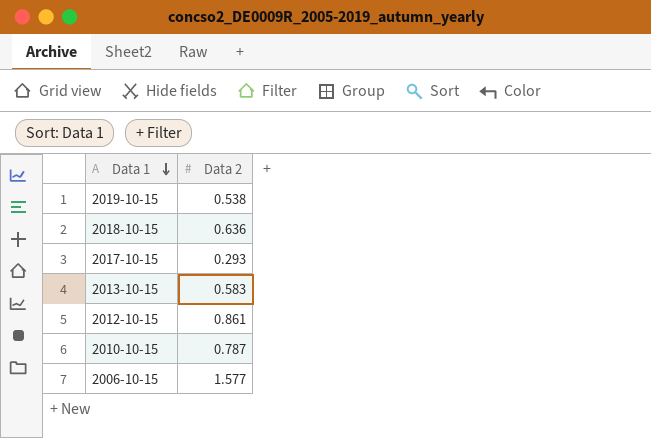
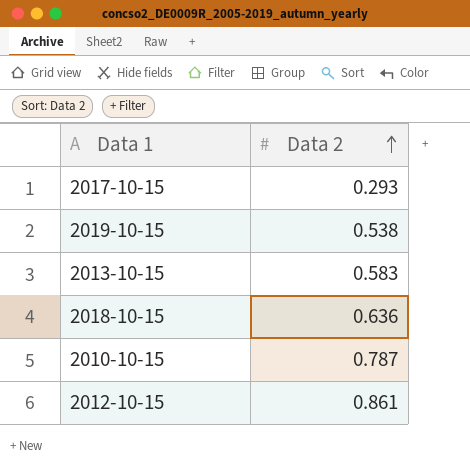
row order: Data 1 descending -> Data 2 ascending
row 2006-10-15: 1.577 -> none

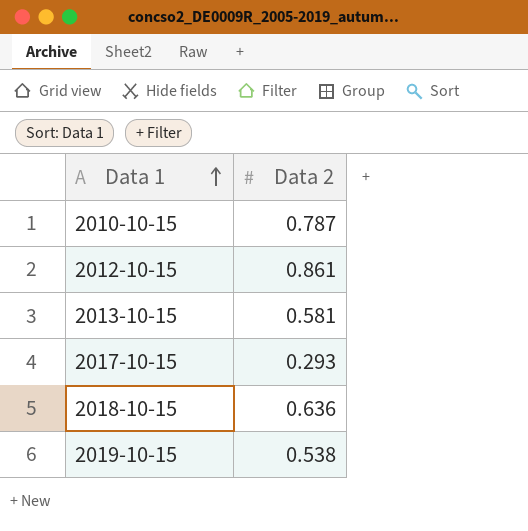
row order: Data 2 ascending -> Data 1 ascending
2013-10-15 | Data 2: 0.583 -> 0.581

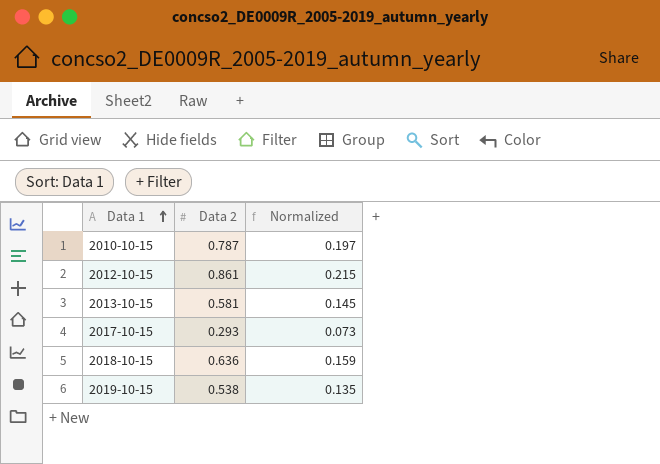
column Normalized | formula: none -> [Data 2] * 0.25

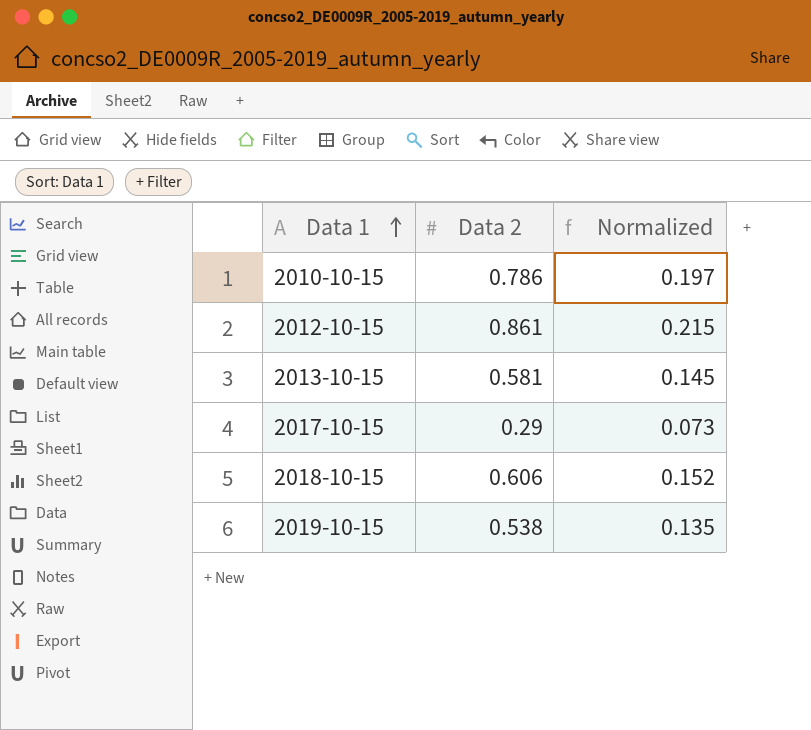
2010-10-15 | Data 2: 0.787 -> 0.786
2017-10-15 | Data 2: 0.293 -> 0.29
2018-10-15 | Data 2: 0.636 -> 0.606
2018-10-15 | Normalized: 0.159 -> 0.152

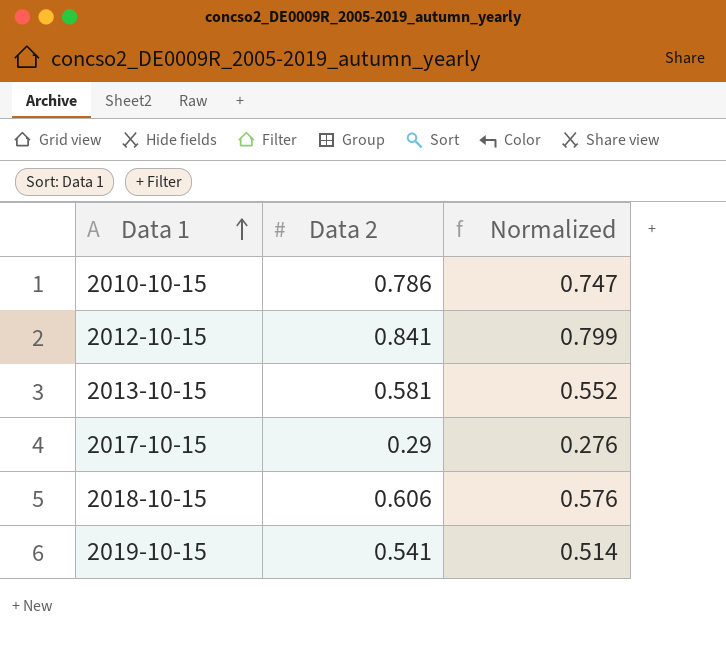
column Normalized | formula: [Data 2] * 0.25 -> [Data 2] * 0.95
2012-10-15 | Data 2: 0.861 -> 0.841
2019-10-15 | Data 2: 0.538 -> 0.541

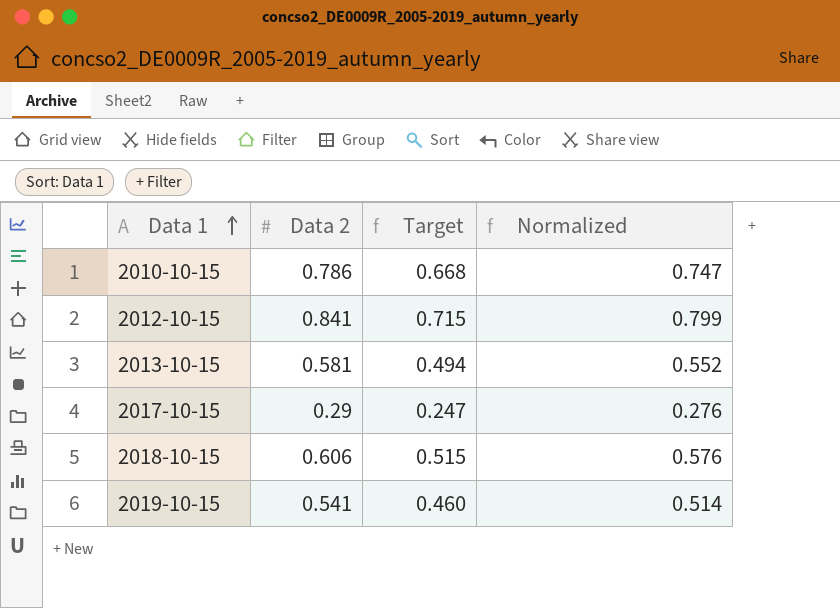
column Target | formula: none -> [Data 2] * 0.85

